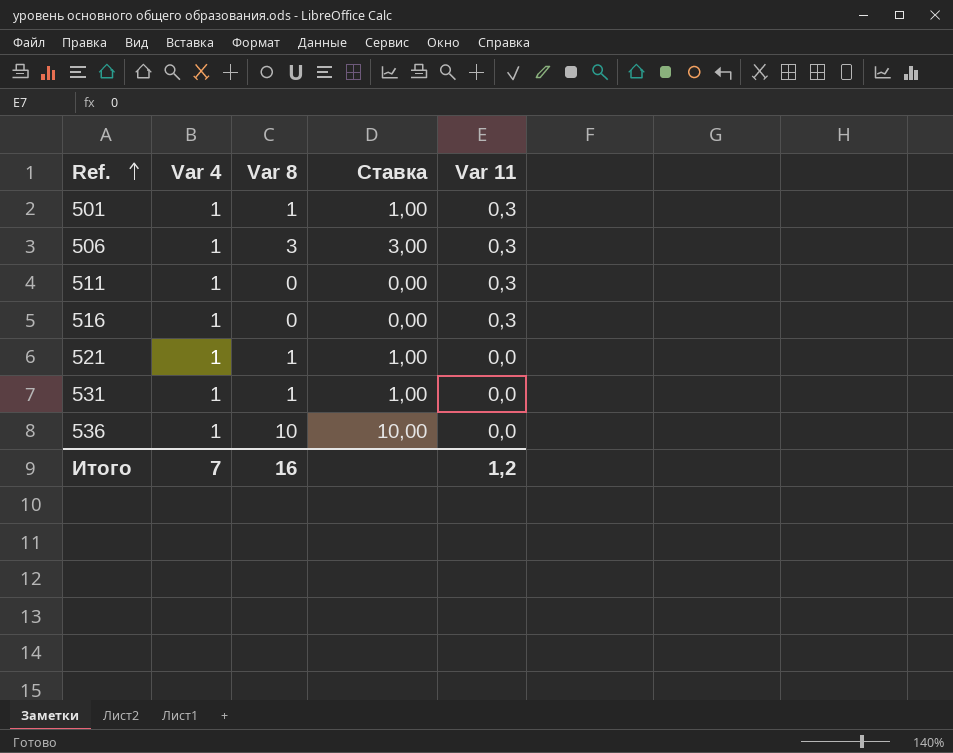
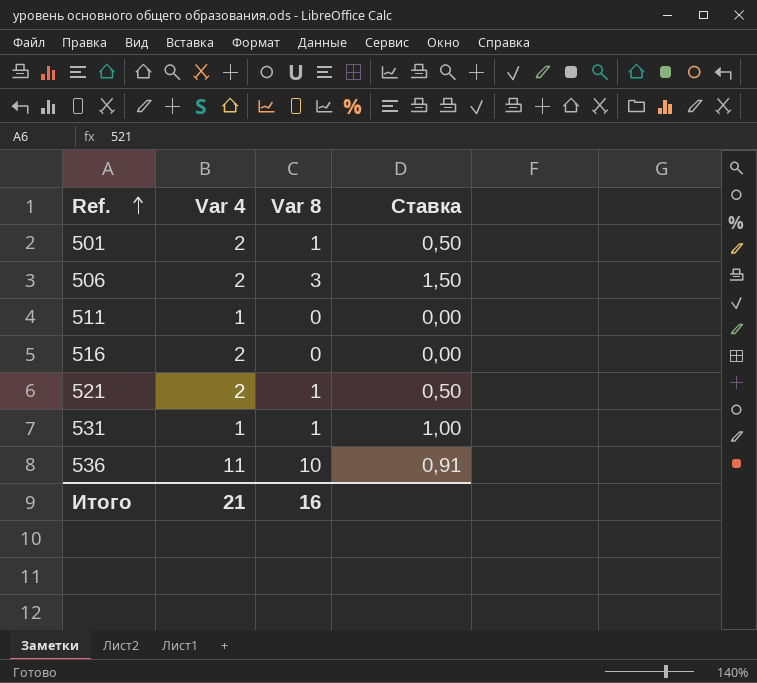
column Var 11 | position: 5 -> none
501 | Var 4: 1 -> 2
501 | Ставка: 1,00 -> 0,50
506 | Var 4: 1 -> 2
506 | Ставка: 3,00 -> 1,50
516 | Var 4: 1 -> 2
521 | Var 4: 1 -> 2
521 | Ставка: 1,00 -> 0,50
536 | Var 4: 1 -> 11
536 | Ставка: 10,00 -> 0,91
Итого | Var 4: 7 -> 21

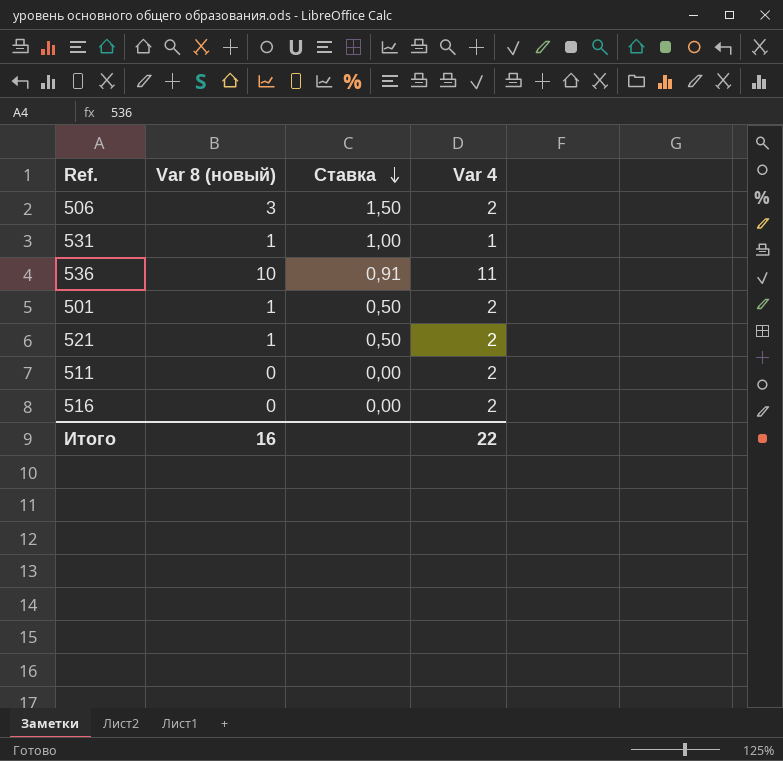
row order: Ref. ascending -> Ставка descending
column name: Var 8 -> Var 8 (новый)
column Var 4 | position: 2 -> 4
511 | Var 4: 1 -> 2
Итого | Var 4: 21 -> 22

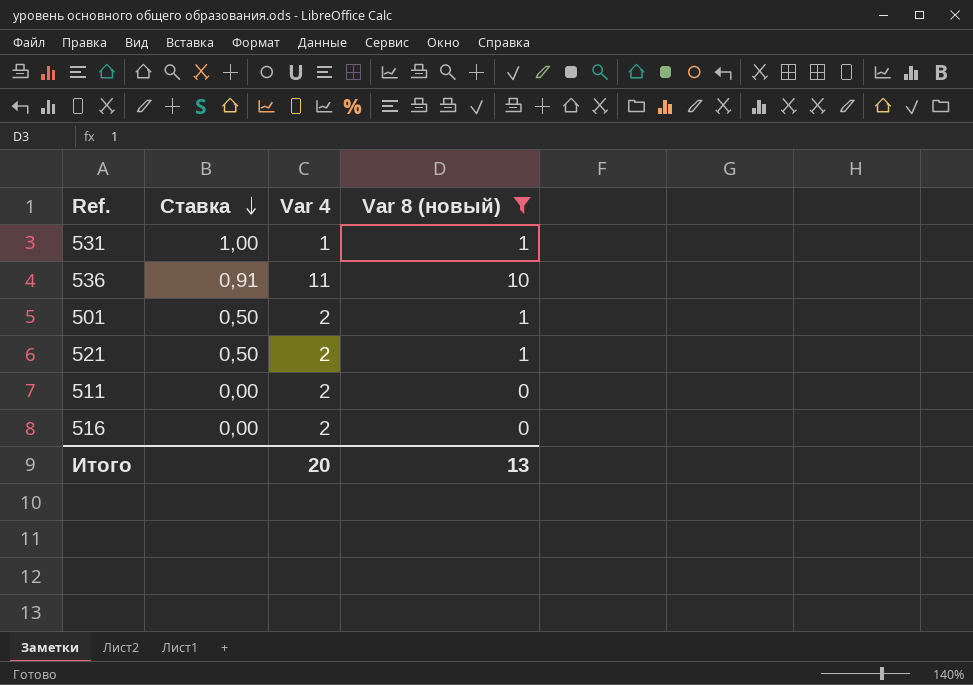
filter: none -> Var 8 (новый) != 3
column Var 8 (новый) | position: 2 -> 4
Итого | Var 4: 22 -> 20
Итого | Var 8 (новый): 16 -> 13

